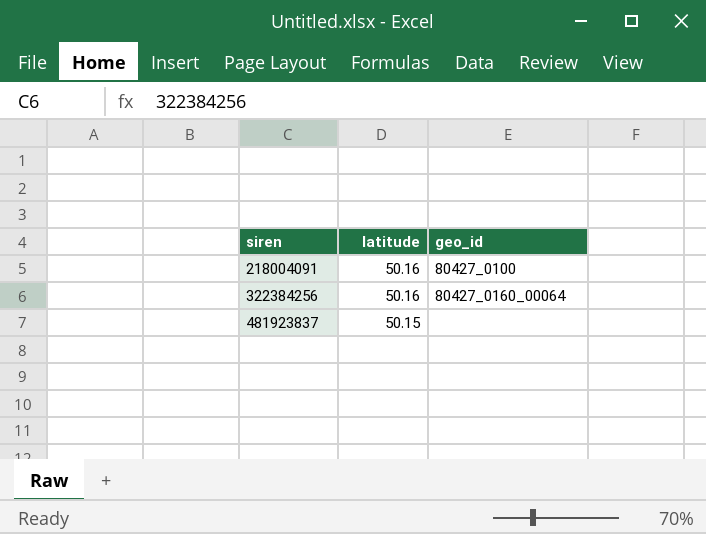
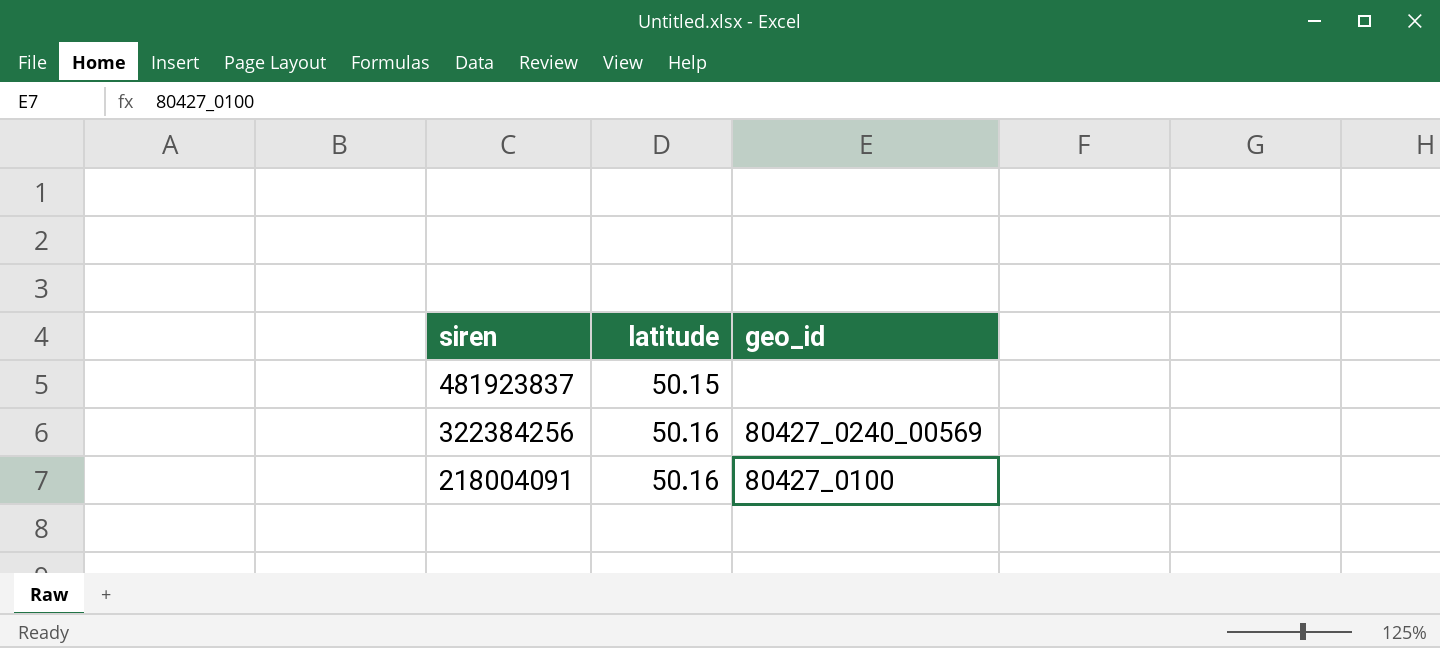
row order: siren ascending -> siren descending
322384256 | geo_id: 80427_0160_00064 -> 80427_0240_00569

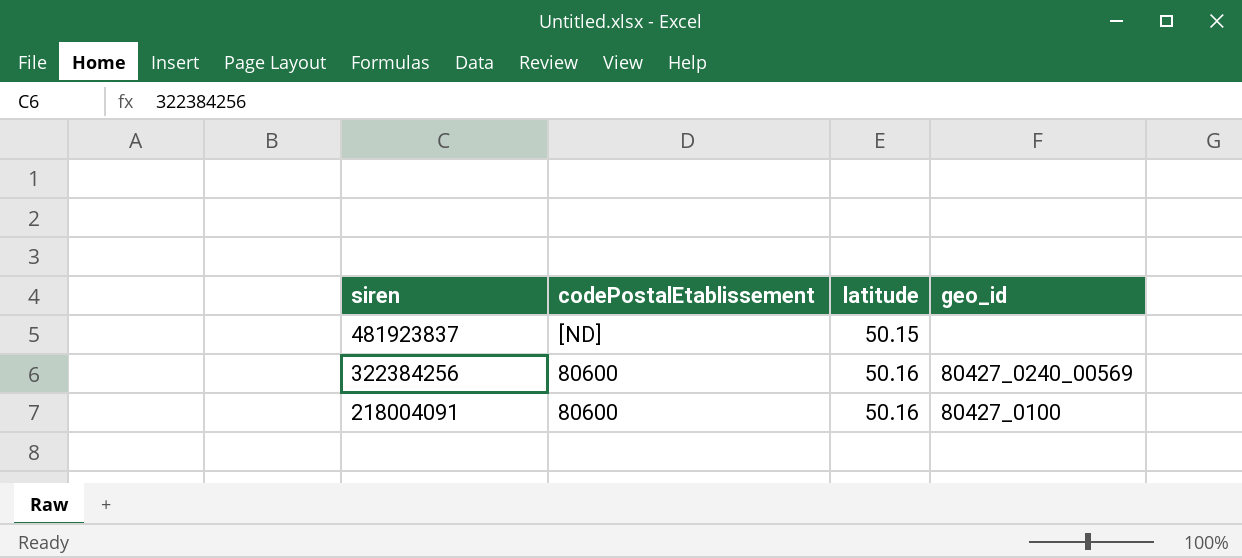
column codePostalEtablissement | position: none -> 2

